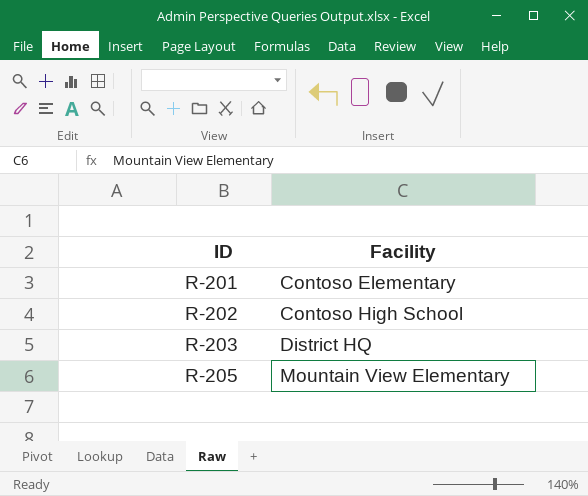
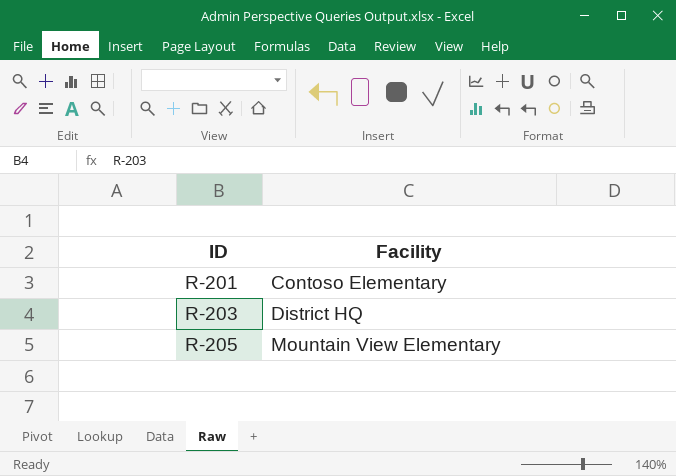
row R-202: Contoso High School -> none

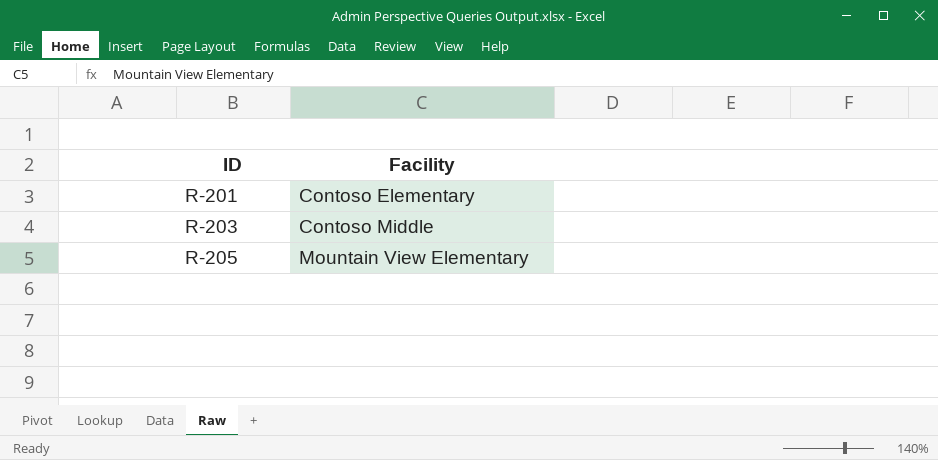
R-203 | Facility: District HQ -> Contoso Middle

